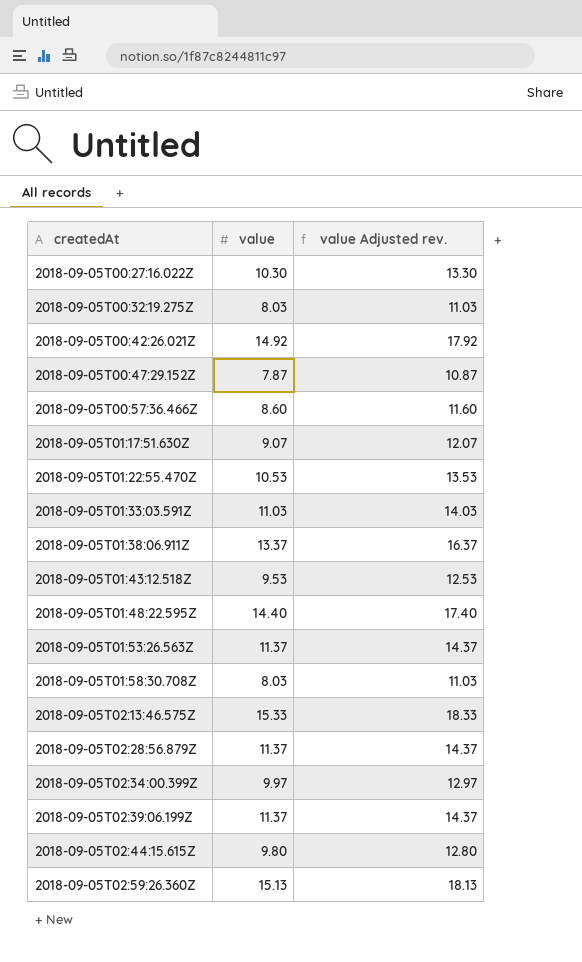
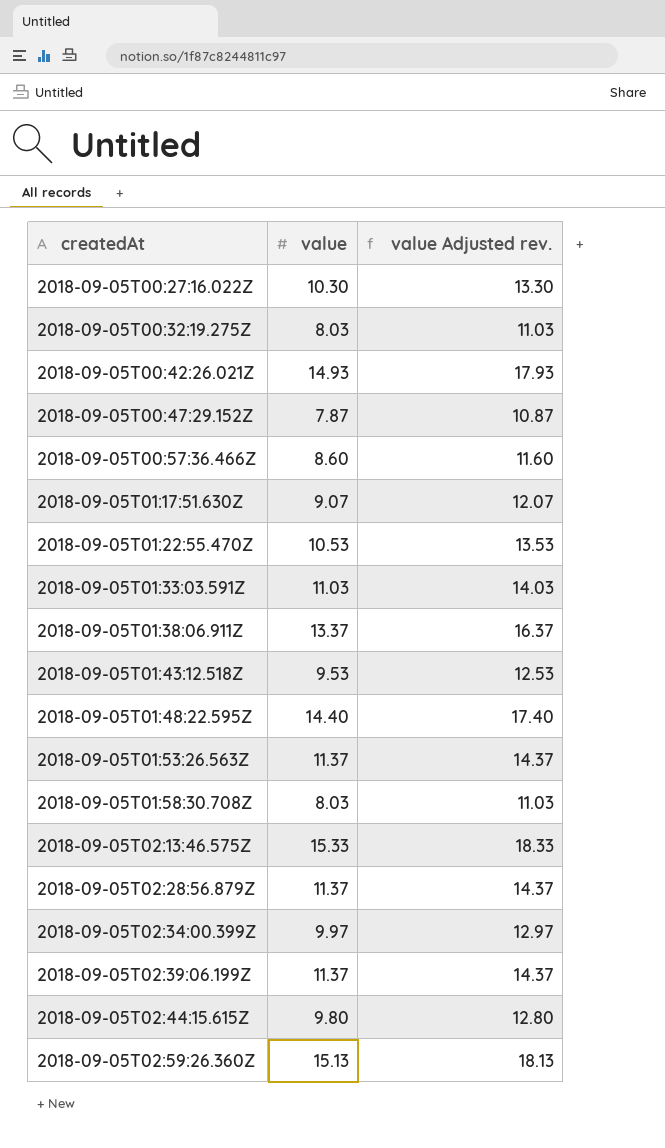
2018-09-05T00:42:26.021Z | value: 14.92 -> 14.93
2018-09-05T00:42:26.021Z | value Adjusted rev.: 17.92 -> 17.93

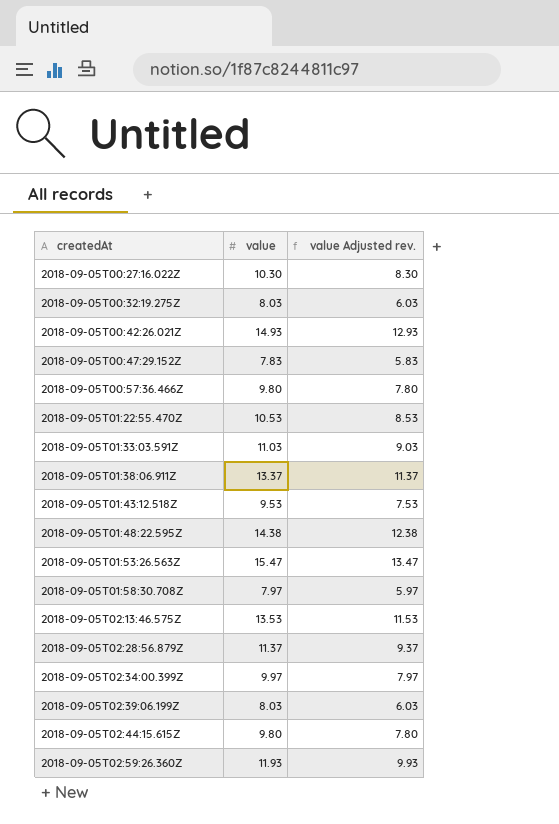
column value Adjusted rev. | formula: [value] + 3 -> [value] - 2
row 2018-09-05T01:17:51.630Z: 9.07 | 12.07 -> none
2018-09-05T00:47:29.152Z | value: 7.87 -> 7.83
2018-09-05T00:57:36.466Z | value: 8.60 -> 9.80
2018-09-05T01:48:22.595Z | value: 14.40 -> 14.38
2018-09-05T01:53:26.563Z | value: 11.37 -> 15.47
2018-09-05T01:58:30.708Z | value: 8.03 -> 7.97
2018-09-05T02:13:46.575Z | value: 15.33 -> 13.53
2018-09-05T02:39:06.199Z | value: 11.37 -> 8.03
2018-09-05T02:59:26.360Z | value: 15.13 -> 11.93

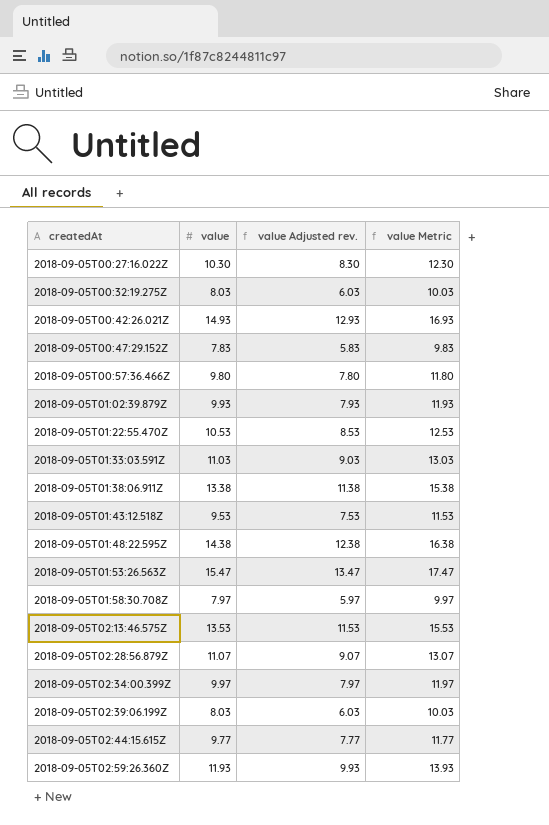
column value Metric | formula: none -> [value] + 2
row 2018-09-05T01:02:39.879Z: none -> 9.93 | 7.93 | 11.93
2018-09-05T01:38:06.911Z | value: 13.37 -> 13.38
2018-09-05T01:38:06.911Z | value Adjusted rev.: 11.37 -> 11.38
2018-09-05T02:28:56.879Z | value: 11.37 -> 11.07
2018-09-05T02:28:56.879Z | value Adjusted rev.: 9.37 -> 9.07
2018-09-05T02:44:15.615Z | value: 9.80 -> 9.77
2018-09-05T02:44:15.615Z | value Adjusted rev.: 7.80 -> 7.77

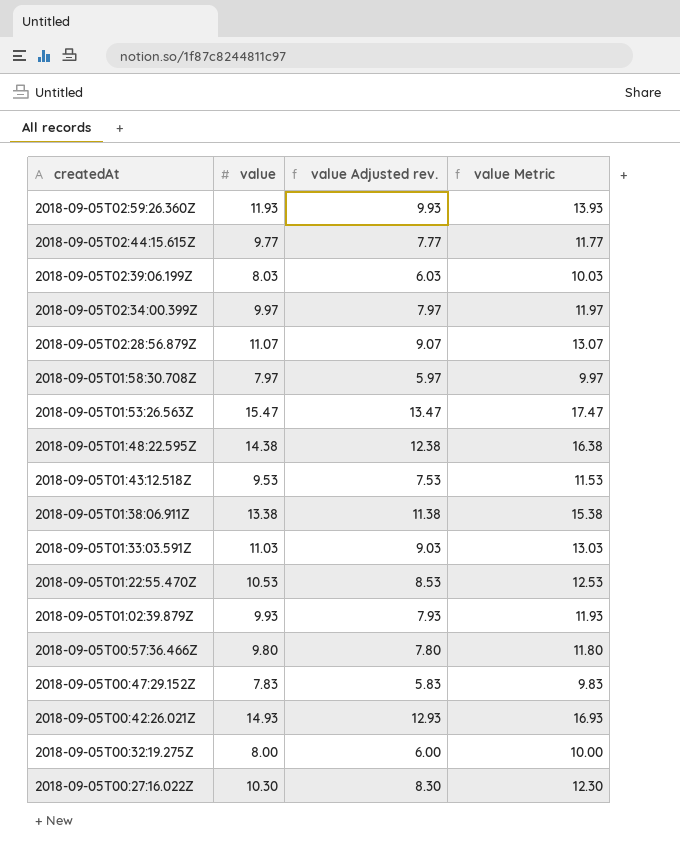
row order: createdAt ascending -> createdAt descending
row 2018-09-05T02:13:46.575Z: 13.53 | 11.53 | 15.53 -> none
2018-09-05T00:32:19.275Z | value: 8.03 -> 8.00
2018-09-05T00:32:19.275Z | value Adjusted rev.: 6.03 -> 6.00
2018-09-05T00:32:19.275Z | value Metric: 10.03 -> 10.00

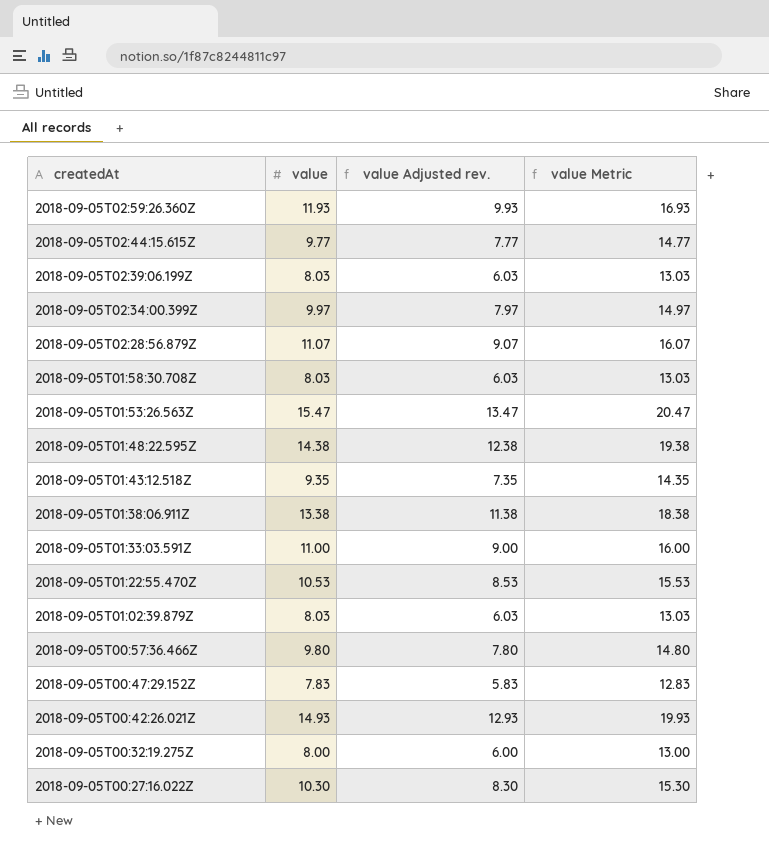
column value Metric | formula: [value] + 2 -> [value] + 5
2018-09-05T01:58:30.708Z | value: 7.97 -> 8.03
2018-09-05T01:58:30.708Z | value Adjusted rev.: 5.97 -> 6.03
2018-09-05T01:43:12.518Z | value: 9.53 -> 9.35
2018-09-05T01:43:12.518Z | value Adjusted rev.: 7.53 -> 7.35
2018-09-05T01:33:03.591Z | value: 11.03 -> 11.00
2018-09-05T01:33:03.591Z | value Adjusted rev.: 9.03 -> 9.00
2018-09-05T01:02:39.879Z | value: 9.93 -> 8.03
2018-09-05T01:02:39.879Z | value Adjusted rev.: 7.93 -> 6.03

